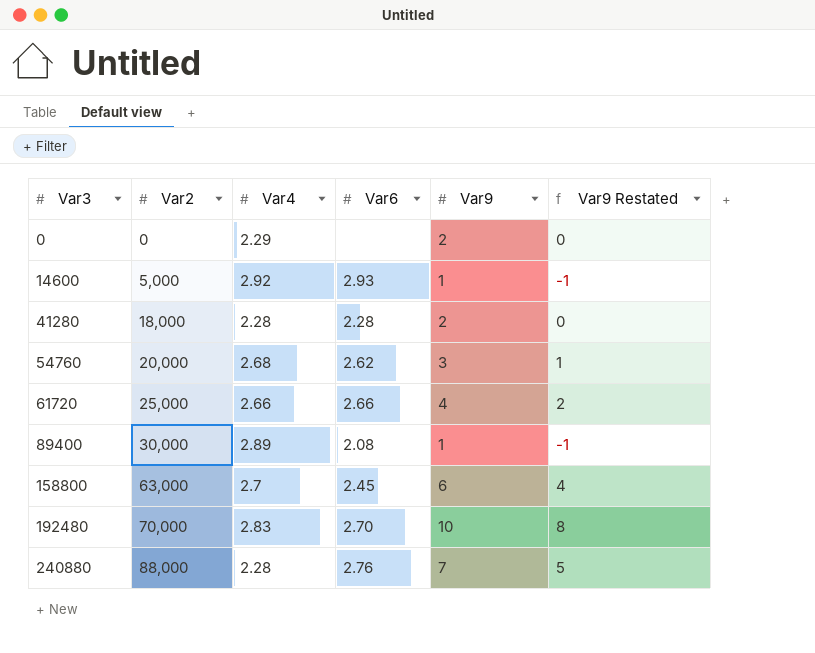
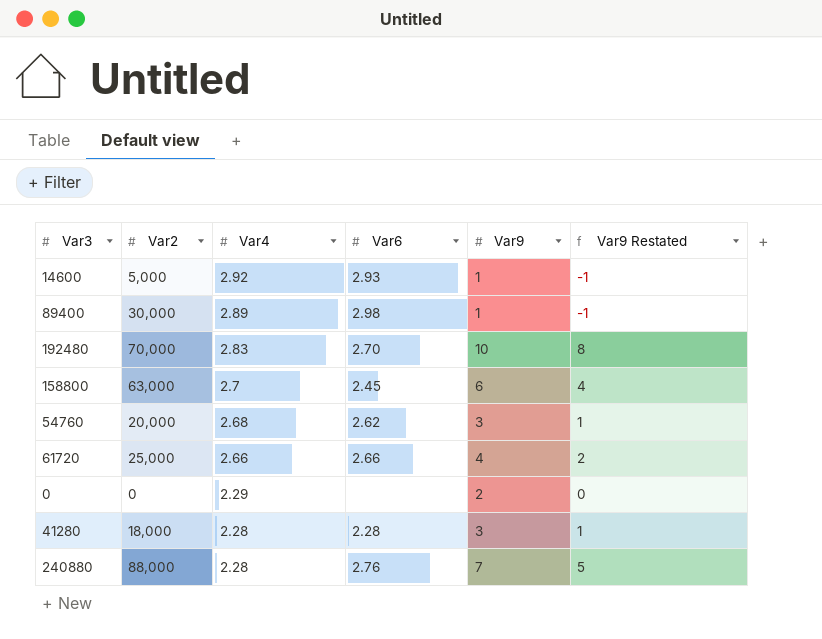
row order: Var3 ascending -> Var4 descending
89400 | Var6: 2.08 -> 2.98
41280 | Var9: 2 -> 3
41280 | Var9 Restated: 0 -> 1

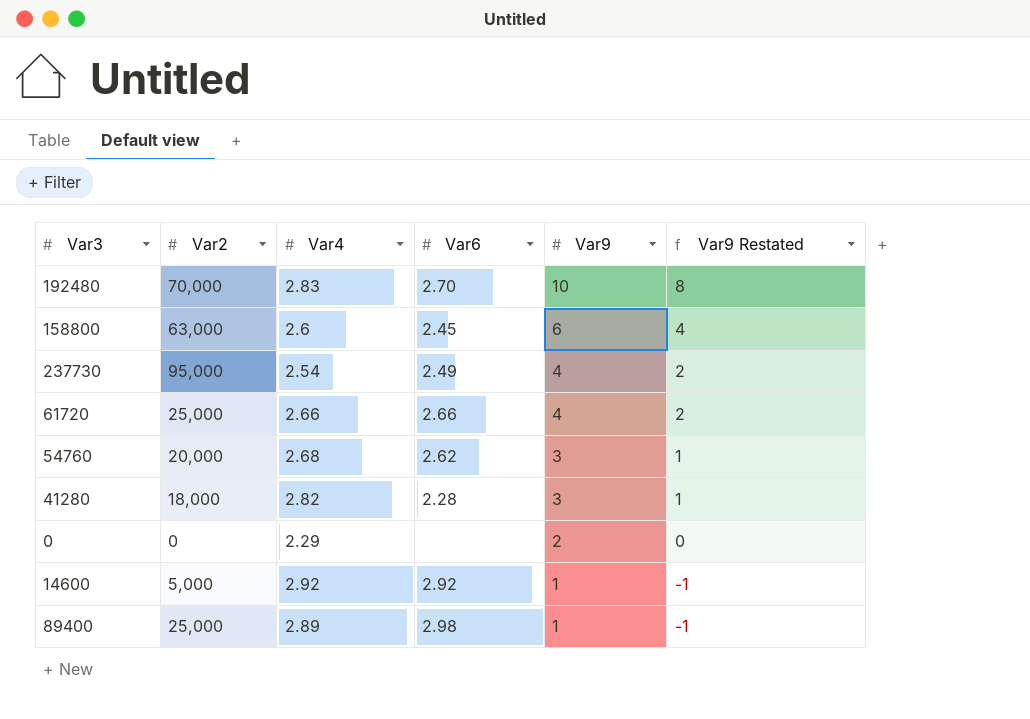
row order: Var4 descending -> Var9 descending
row 240880: 88,000 | 2.28 | 2.76 | 7 | 5 -> none
158800 | Var4: 2.7 -> 2.6
row 237730: none -> 95,000 | 2.54 | 2.49 | 4 | 2
41280 | Var4: 2.28 -> 2.82
14600 | Var6: 2.93 -> 2.92
89400 | Var2: 30,000 -> 25,000

